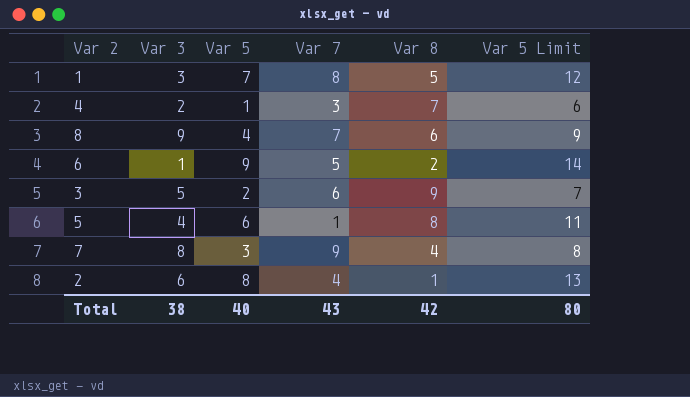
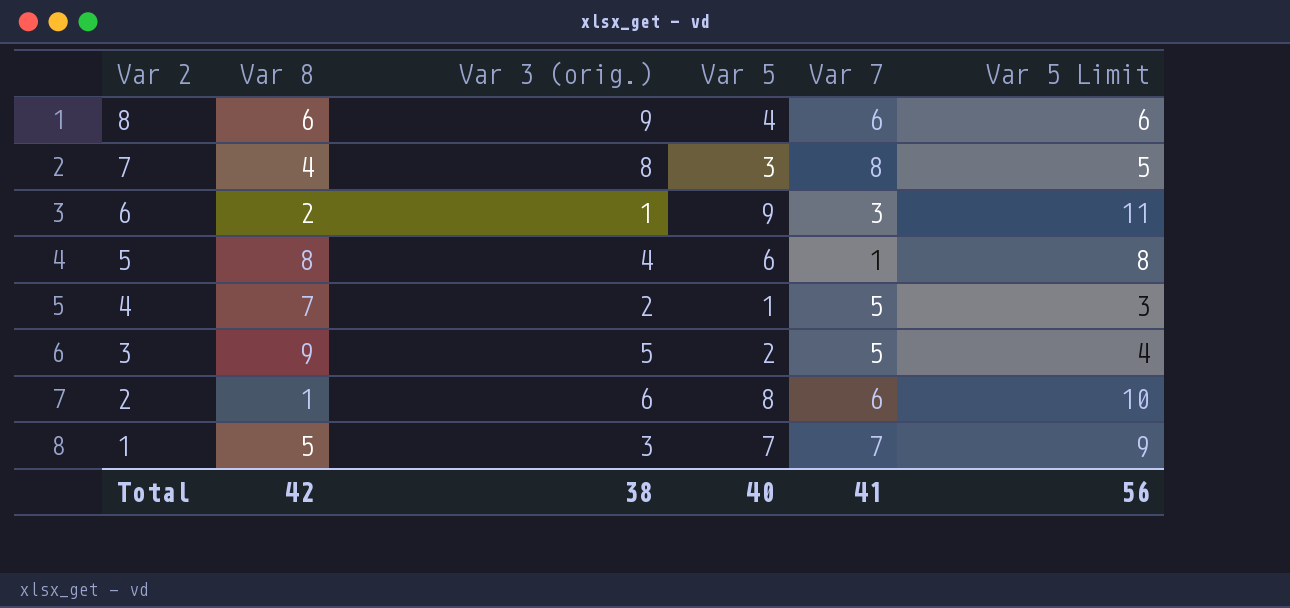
row order: none -> Var 2 descending
column Var 8 | position: 5 -> 2
column name: Var 3 -> Var 3 (orig.)
column Var 5 Limit | formula: [Var 5] + 5 -> [Var 5] + 2
8 | Var 7: 7 -> 6
7 | Var 7: 9 -> 8
6 | Var 7: 5 -> 3
4 | Var 7: 3 -> 5
3 | Var 7: 6 -> 5
2 | Var 7: 4 -> 6
1 | Var 7: 8 -> 7
Total | Var 7: 43 -> 41
Total | Var 5 Limit: 80 -> 56

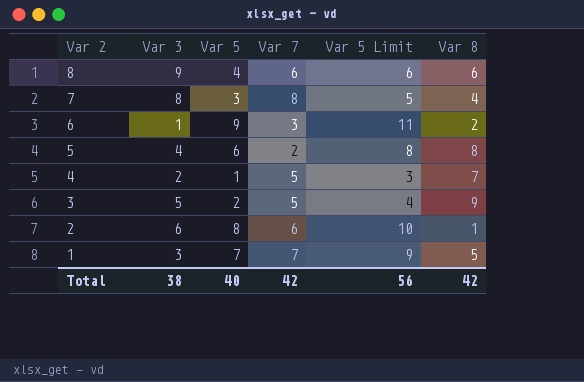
column name: Var 3 (orig.) -> Var 3
column Var 8 | position: 2 -> 6
5 | Var 7: 1 -> 2
Total | Var 7: 41 -> 42

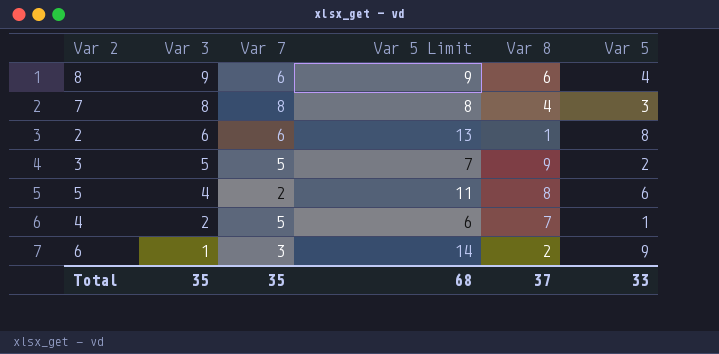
row order: Var 2 descending -> Var 3 descending
column Var 5 Limit | formula: [Var 5] + 2 -> [Var 5] + 5
column Var 5 | position: 3 -> 6
row 1: 3 | 7 | 7 | 9 | 5 -> none
Total | Var 3: 38 -> 35
Total | Var 7: 42 -> 35
Total | Var 5 Limit: 56 -> 68
Total | Var 8: 42 -> 37
Total | Var 5: 40 -> 33

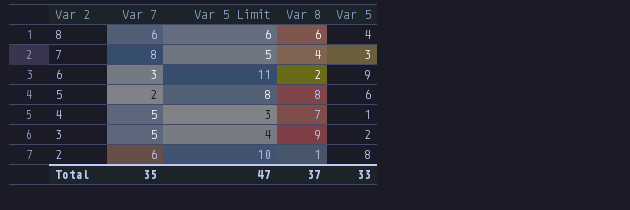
row order: Var 3 descending -> Var 2 descending
column Var 3 | position: 2 -> none
column Var 5 Limit | formula: [Var 5] + 5 -> [Var 5] + 2
Total | Var 5 Limit: 68 -> 47

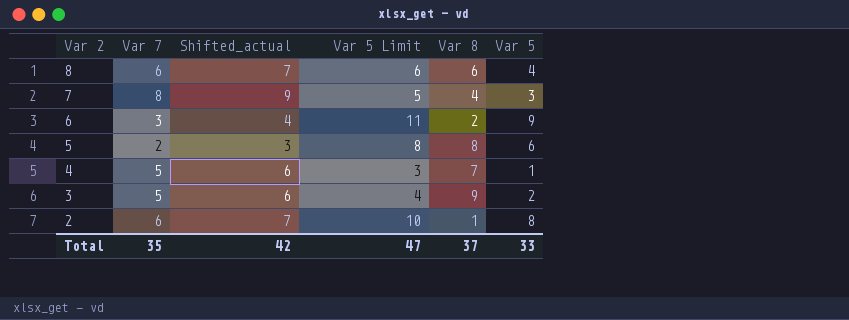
column Shifted_actual | formula: none -> [Var 7] + 1

